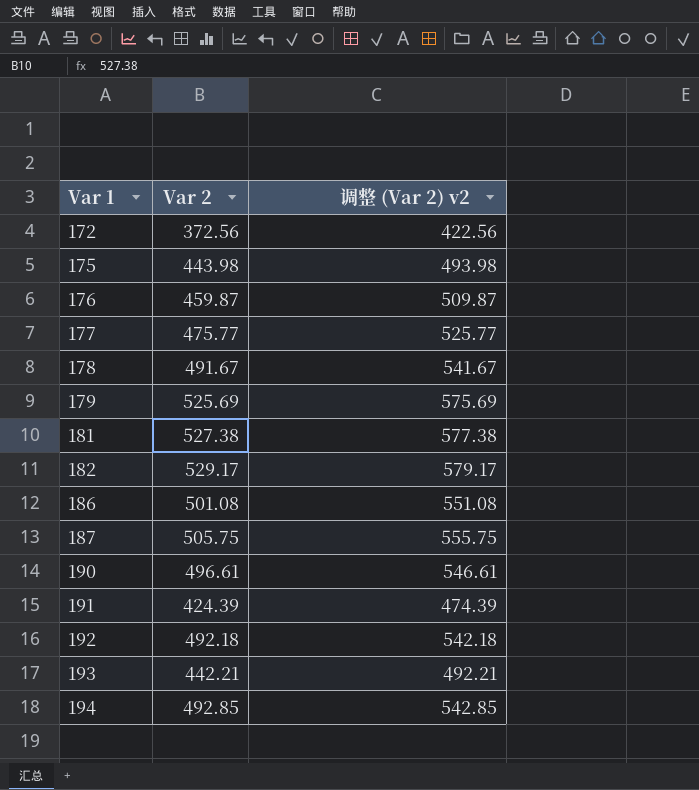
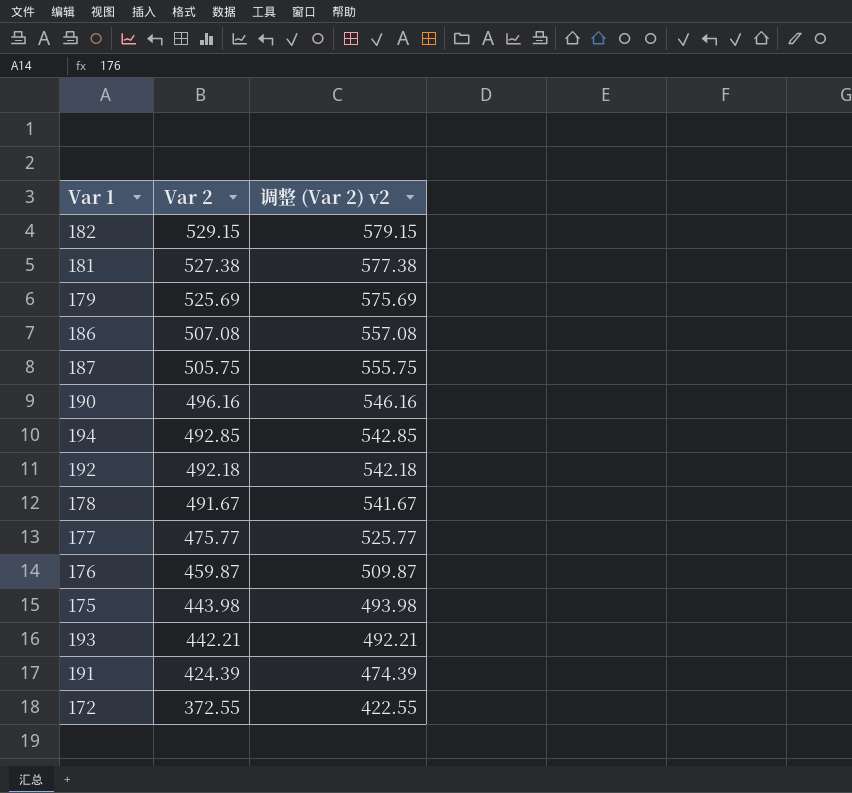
row order: Var 1 ascending -> Var 2 descending
182 | Var 2: 529.17 -> 529.15
182 | 调整 (Var 2) v2: 579.17 -> 579.15
186 | Var 2: 501.08 -> 507.08
186 | 调整 (Var 2) v2: 551.08 -> 557.08
190 | Var 2: 496.61 -> 496.16
190 | 调整 (Var 2) v2: 546.61 -> 546.16
172 | Var 2: 372.56 -> 372.55
172 | 调整 (Var 2) v2: 422.56 -> 422.55

